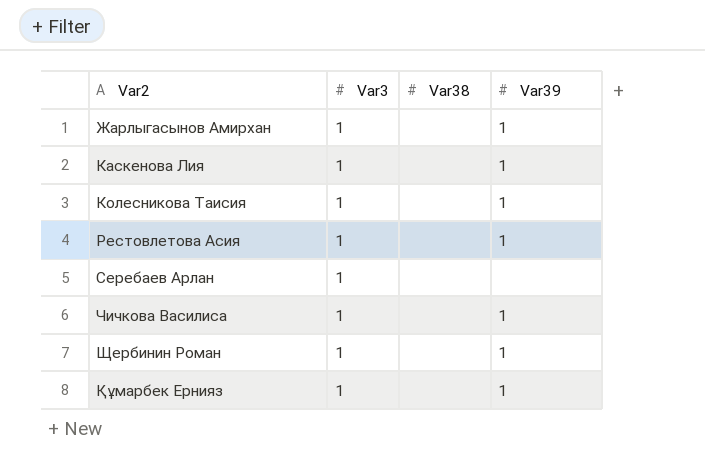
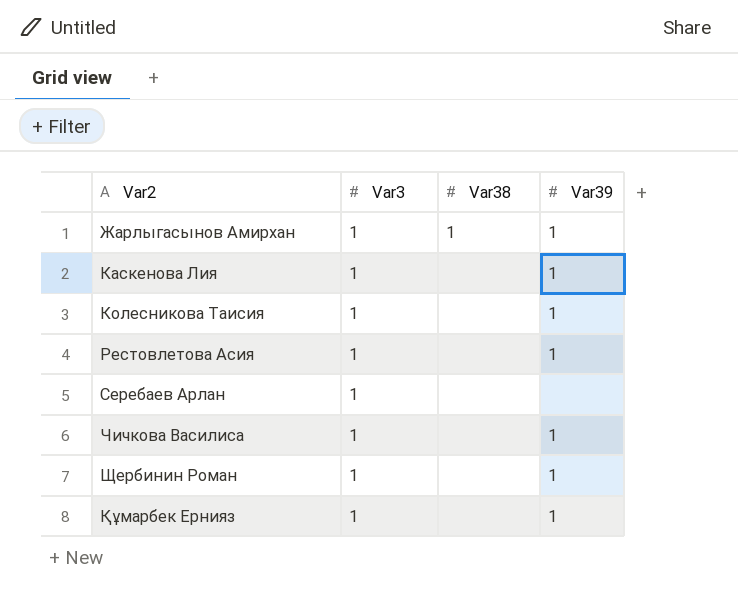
Жарлыгасынов Амирхан | Var38: none -> 1

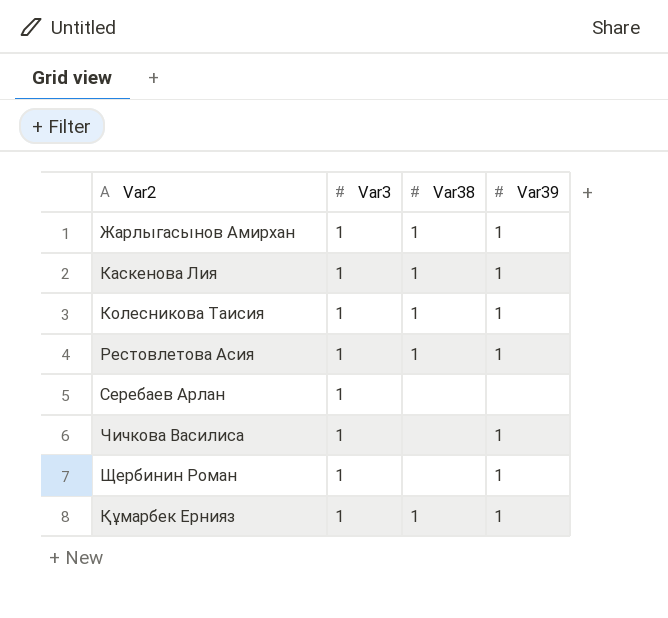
Каскенова Лия | Var38: none -> 1
Колесникова Таисия | Var38: none -> 1
Рестовлетова Асия | Var38: none -> 1
Құмарбек Ернияз | Var38: none -> 1

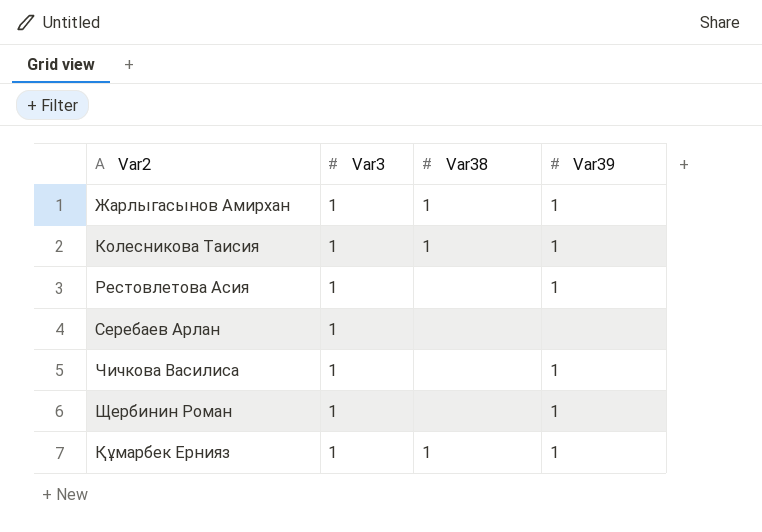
row Каскенова Лия: 1 | 1 | 1 -> none
Рестовлетова Асия | Var38: 1 -> none

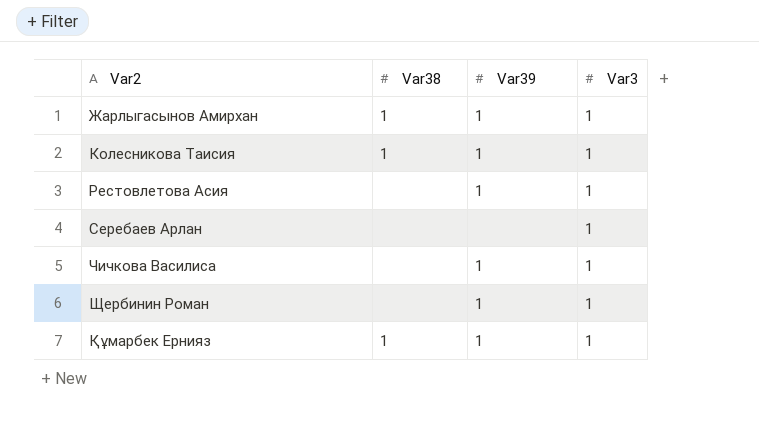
column Var3 | position: 2 -> 4

